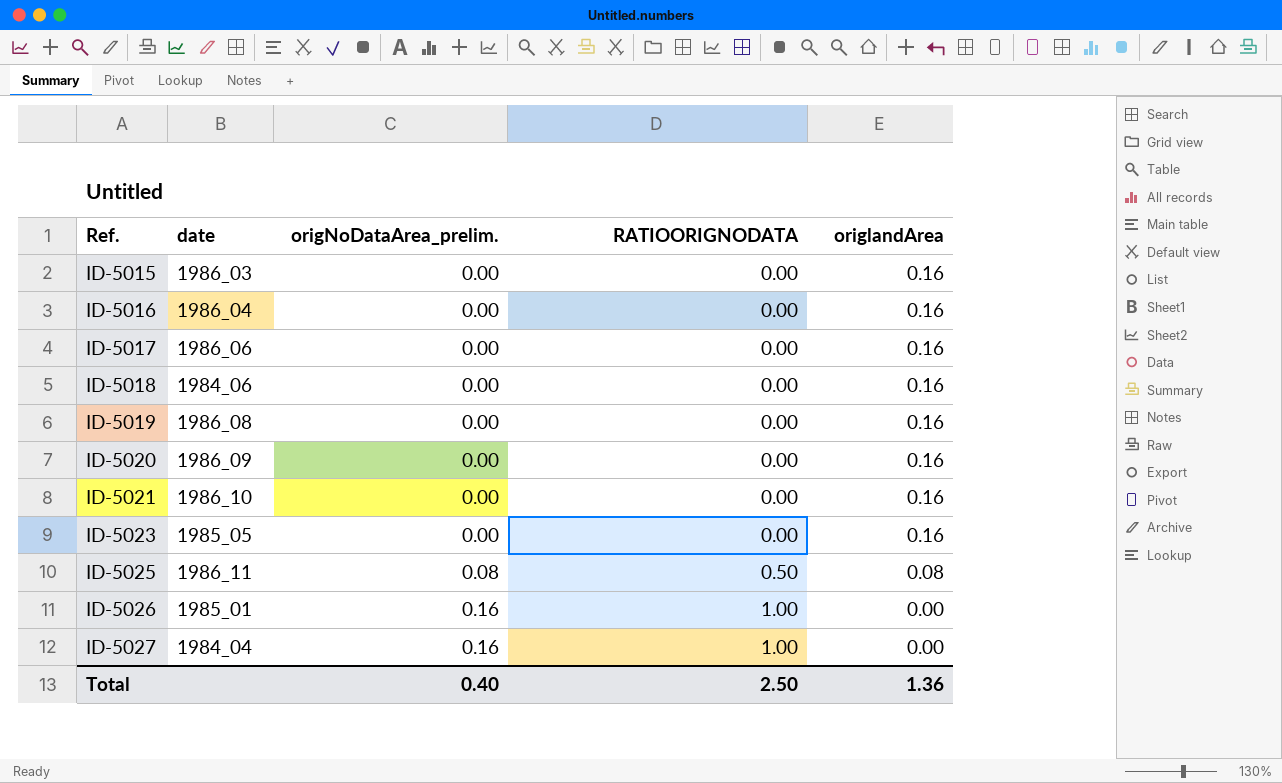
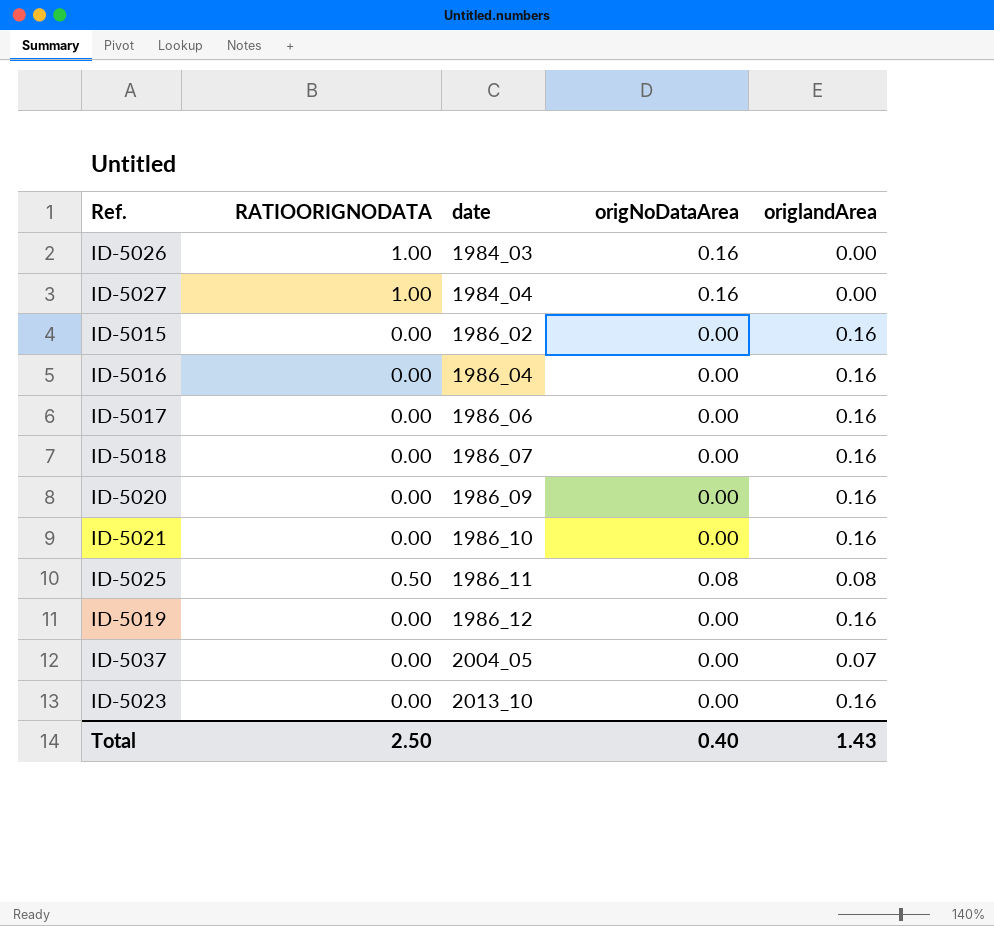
row order: Ref. ascending -> date ascending
column RATIOORIGNODATA | position: 4 -> 2
column name: origNoDataArea_prelim. -> origNoDataArea
ID-5026 | date: 1985_01 -> 1984_03
ID-5015 | date: 1986_03 -> 1986_02
ID-5018 | date: 1984_06 -> 1986_07
ID-5019 | date: 1986_08 -> 1986_12
row ID-5037: none -> 0.00 | 2004_05 | 0.00 | 0.07
ID-5023 | date: 1985_05 -> 2013_10
Total | origlandArea: 1.36 -> 1.43

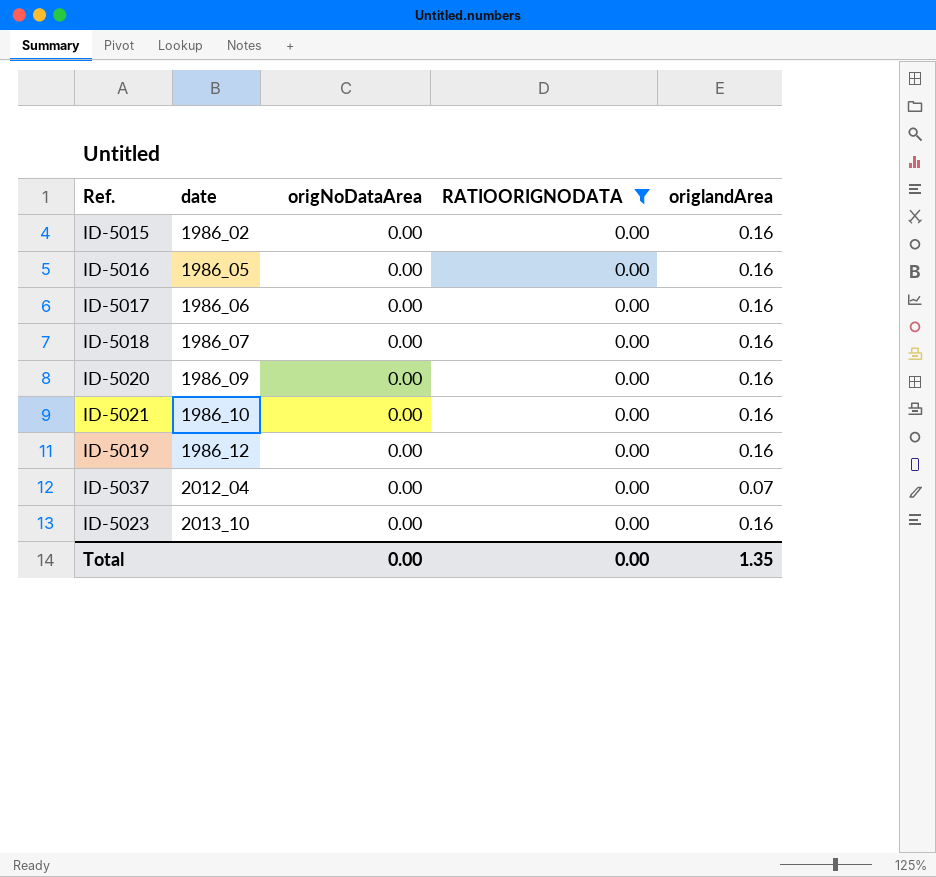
filter: none -> RATIOORIGNODATA = 0.00
column RATIOORIGNODATA | position: 2 -> 4
ID-5016 | date: 1986_04 -> 1986_05
ID-5037 | date: 2004_05 -> 2012_04
Total | origNoDataArea: 0.40 -> 0.00
Total | RATIOORIGNODATA: 2.50 -> 0.00
Total | origlandArea: 1.43 -> 1.35

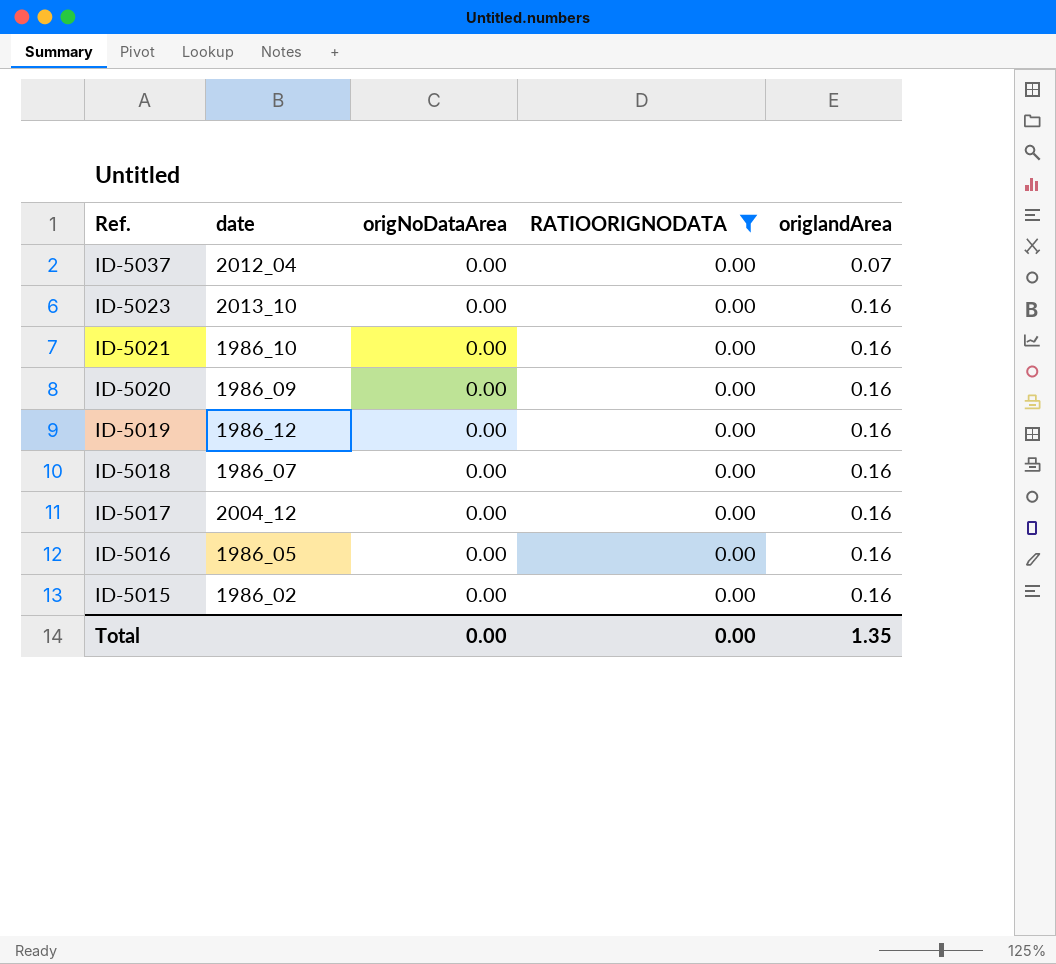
row order: date ascending -> Ref. descending
ID-5017 | date: 1986_06 -> 2004_12

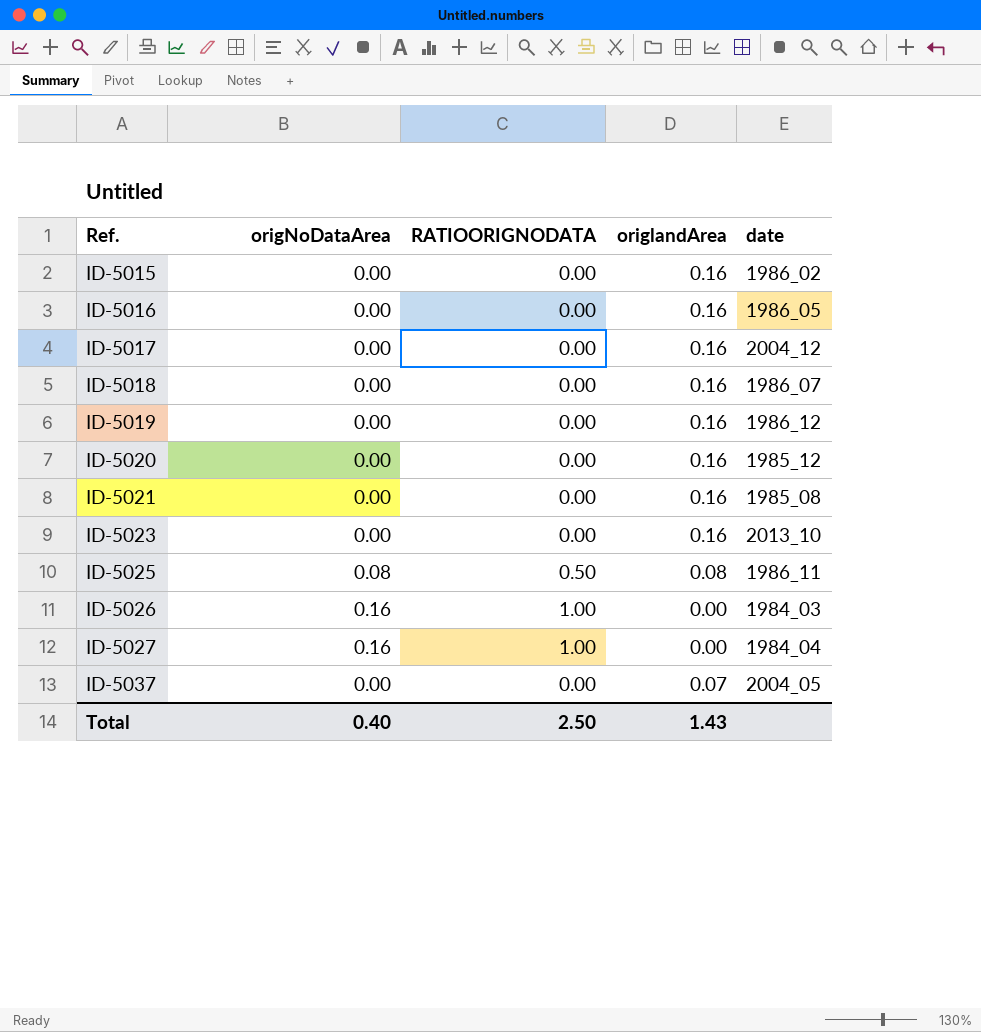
filter: RATIOORIGNODATA = 0.00 -> none
row order: Ref. descending -> Ref. ascending
column date | position: 2 -> 5
ID-5020 | date: 1986_09 -> 1985_12
ID-5021 | date: 1986_10 -> 1985_08
ID-5037 | date: 2012_04 -> 2004_05
Total | origNoDataArea: 0.00 -> 0.40
Total | RATIOORIGNODATA: 0.00 -> 2.50
Total | origlandArea: 1.35 -> 1.43

